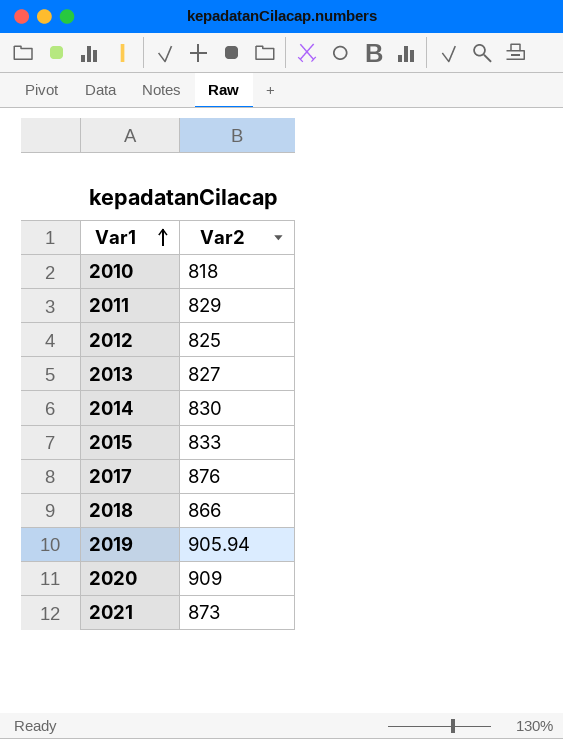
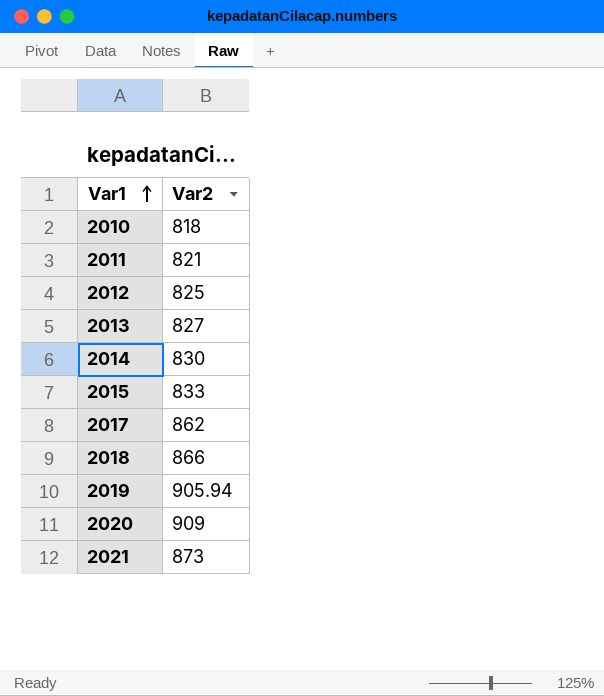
2011 | Var2: 829 -> 821
2017 | Var2: 876 -> 862

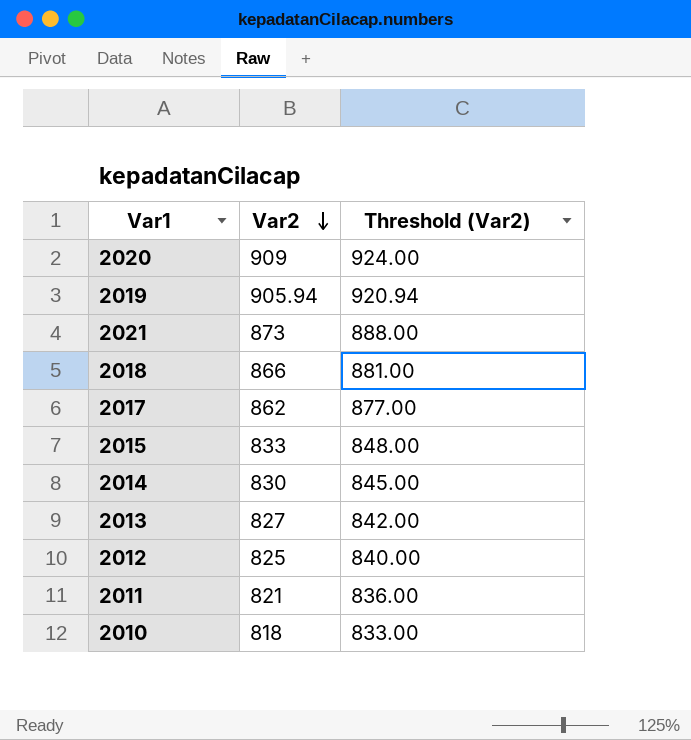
row order: Var1 ascending -> Var2 descending
column Threshold (Var2) | formula: none -> [Var2] + 15

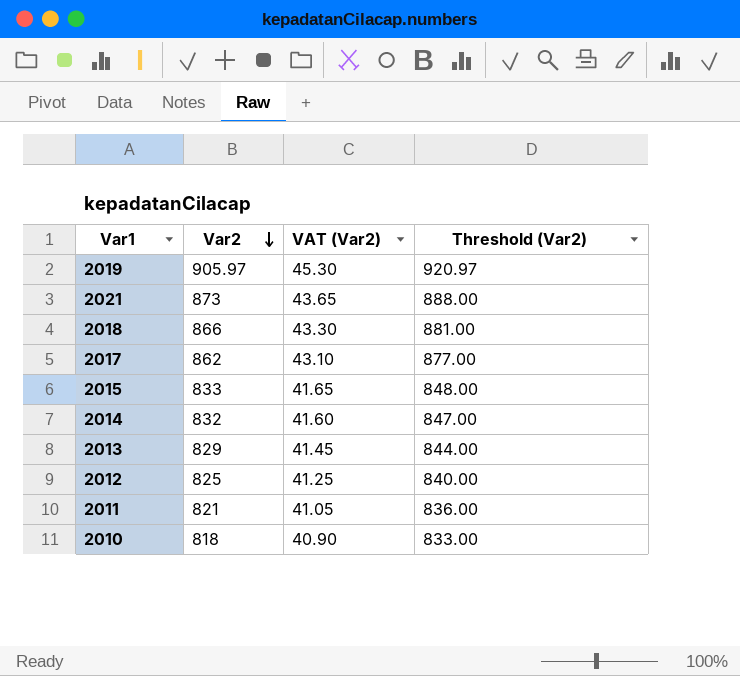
column VAT (Var2) | formula: none -> [Var2] * 0.05
row 2020: 909 | 924.00 -> none
2019 | Var2: 905.94 -> 905.97
2019 | Threshold (Var2): 920.94 -> 920.97
2014 | Var2: 830 -> 832
2014 | Threshold (Var2): 845.00 -> 847.00
2013 | Var2: 827 -> 829
2013 | Threshold (Var2): 842.00 -> 844.00

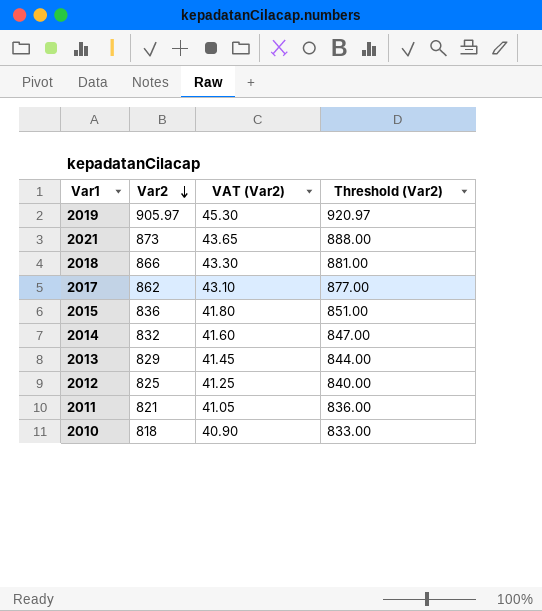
2015 | Var2: 833 -> 836
2015 | VAT (Var2): 41.65 -> 41.80
2015 | Threshold (Var2): 848.00 -> 851.00

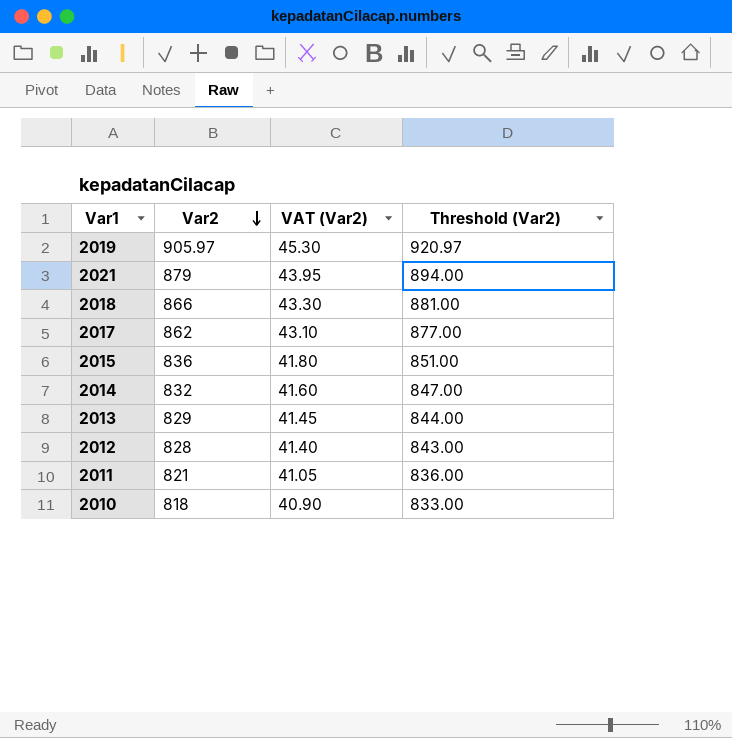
2021 | Var2: 873 -> 879
2021 | VAT (Var2): 43.65 -> 43.95
2021 | Threshold (Var2): 888.00 -> 894.00
2012 | Var2: 825 -> 828
2012 | VAT (Var2): 41.25 -> 41.40
2012 | Threshold (Var2): 840.00 -> 843.00

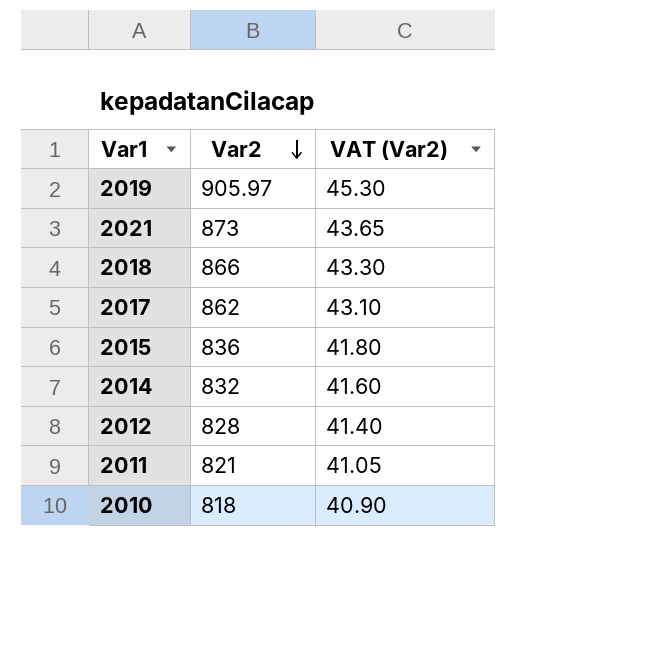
column Threshold (Var2) | formula: [Var2] + 15 -> none
row 2013: 829 | 41.45 | 844.00 -> none
2021 | Var2: 879 -> 873
2021 | VAT (Var2): 43.95 -> 43.65

